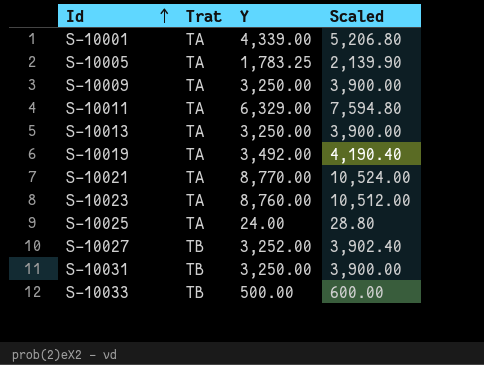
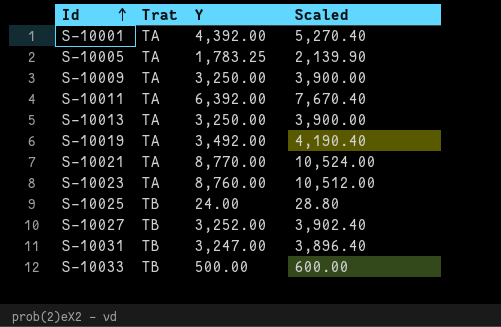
S-10001 | Y: 4,339.00 -> 4,392.00
S-10001 | Scaled: 5,206.80 -> 5,270.40
S-10011 | Y: 6,329.00 -> 6,392.00
S-10011 | Scaled: 7,594.80 -> 7,670.40
S-10025 | Trat: TA -> TB
S-10031 | Y: 3,250.00 -> 3,247.00
S-10031 | Scaled: 3,900.00 -> 3,896.40

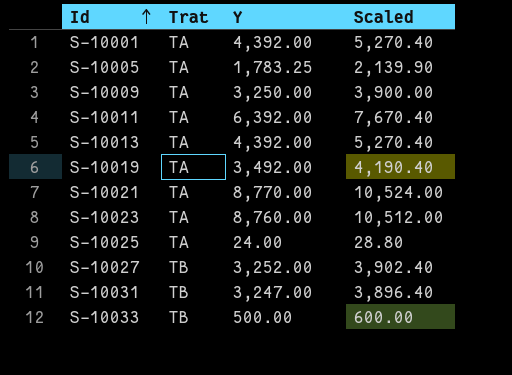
S-10013 | Y: 3,250.00 -> 4,392.00
S-10013 | Scaled: 3,900.00 -> 5,270.40
S-10025 | Trat: TB -> TA

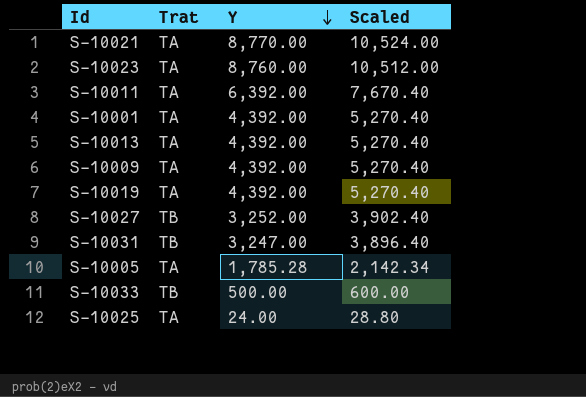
row order: Id ascending -> Y descending
S-10009 | Y: 3,250.00 -> 4,392.00
S-10009 | Scaled: 3,900.00 -> 5,270.40
S-10019 | Y: 3,492.00 -> 4,392.00
S-10019 | Scaled: 4,190.40 -> 5,270.40
S-10005 | Y: 1,783.25 -> 1,785.28
S-10005 | Scaled: 2,139.90 -> 2,142.34

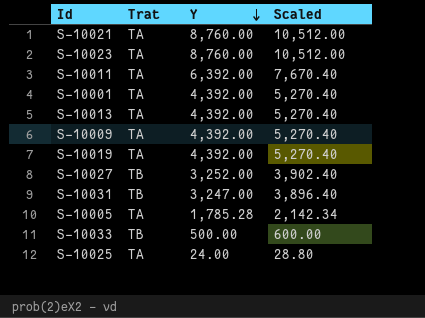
S-10021 | Y: 8,770.00 -> 8,760.00
S-10021 | Scaled: 10,524.00 -> 10,512.00

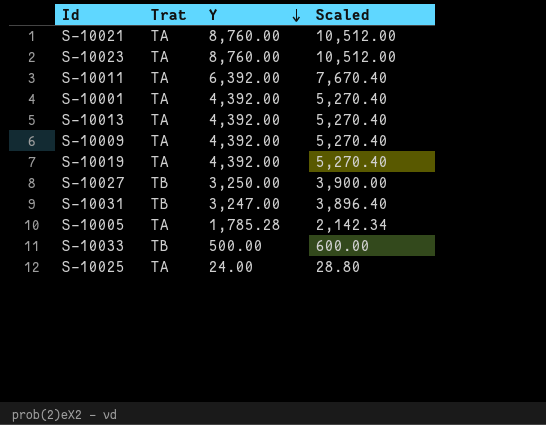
S-10027 | Y: 3,252.00 -> 3,250.00
S-10027 | Scaled: 3,902.40 -> 3,900.00

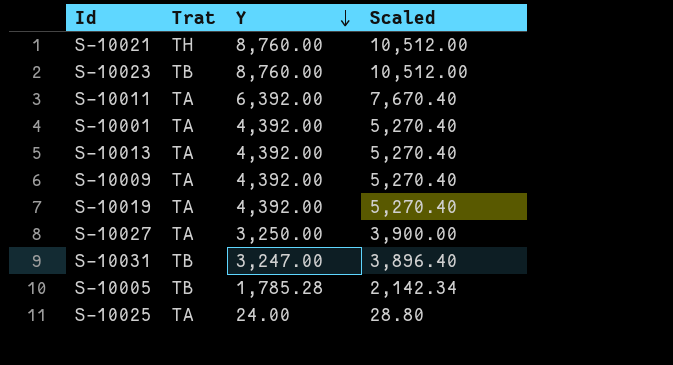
row S-10033: TB | 500.00 | 600.00 -> none
S-10021 | Trat: TA -> TH
S-10023 | Trat: TA -> TB
S-10027 | Trat: TB -> TA
S-10005 | Trat: TA -> TB

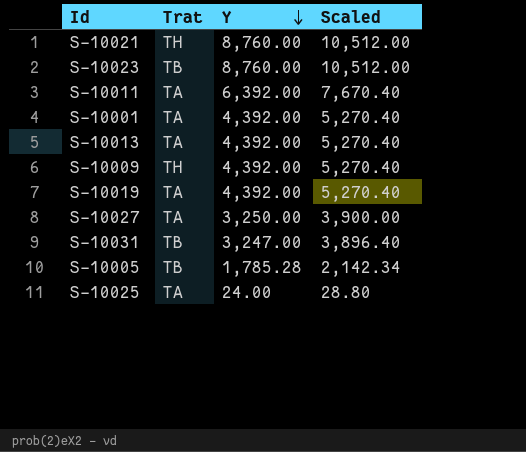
S-10009 | Trat: TA -> TH

